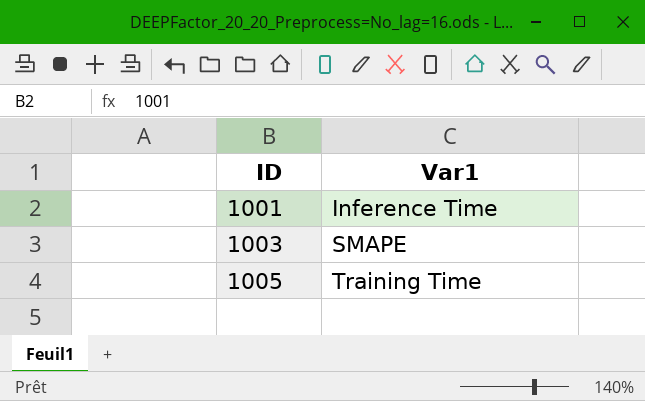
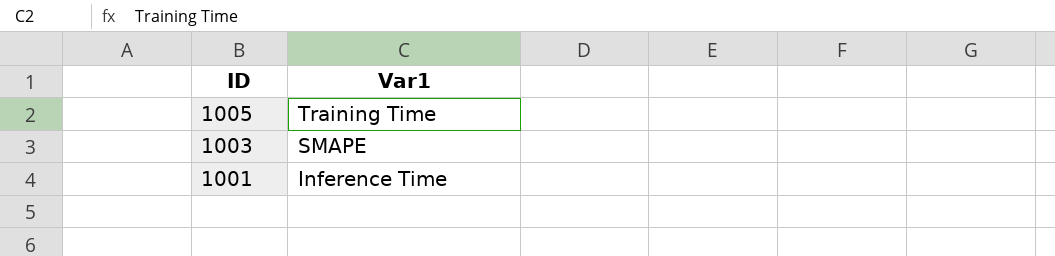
row order: ID ascending -> ID descending

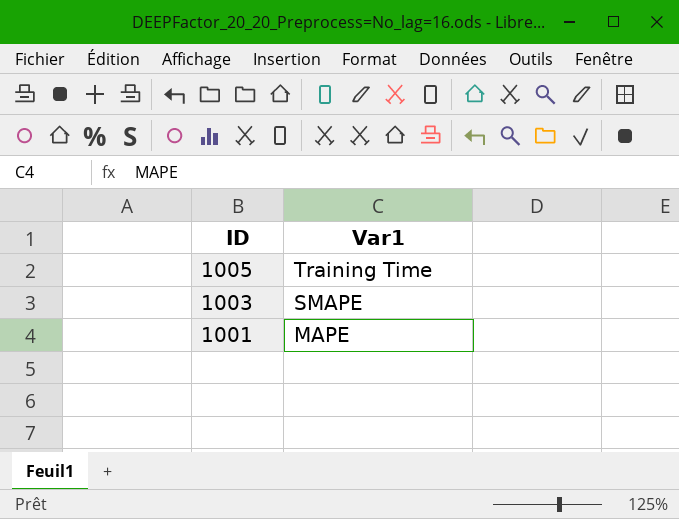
1001 | Var1: Inference Time -> MAPE

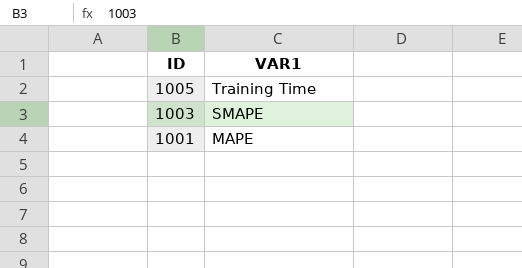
column name: Var1 -> VAR1

